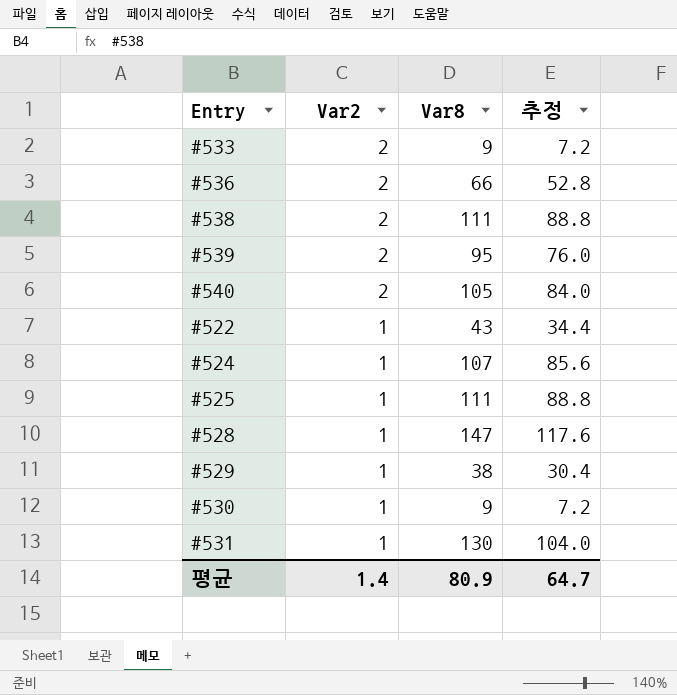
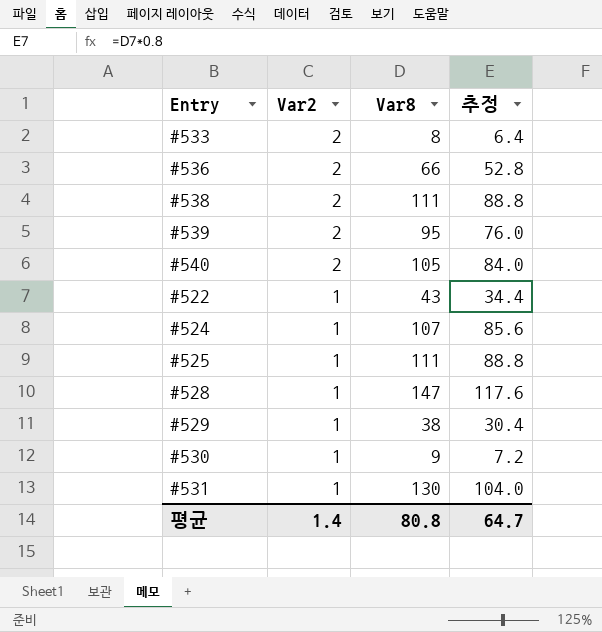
#533 | Var8: 9 -> 8
#533 | 추정: 7.2 -> 6.4
평균 | Var8: 80.9 -> 80.8

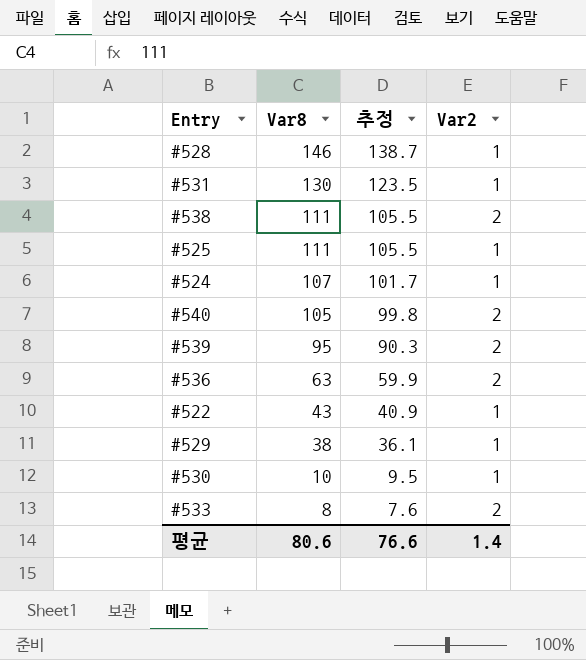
row order: Var2 descending -> Var8 descending
column 추정 | formula: [Var8] * 0.8 -> [Var8] * 0.95
column Var2 | position: 2 -> 4
#528 | Var8: 147 -> 146
#536 | Var8: 66 -> 63
#530 | Var8: 9 -> 10
평균 | Var8: 80.8 -> 80.6
평균 | 추정: 64.7 -> 76.6

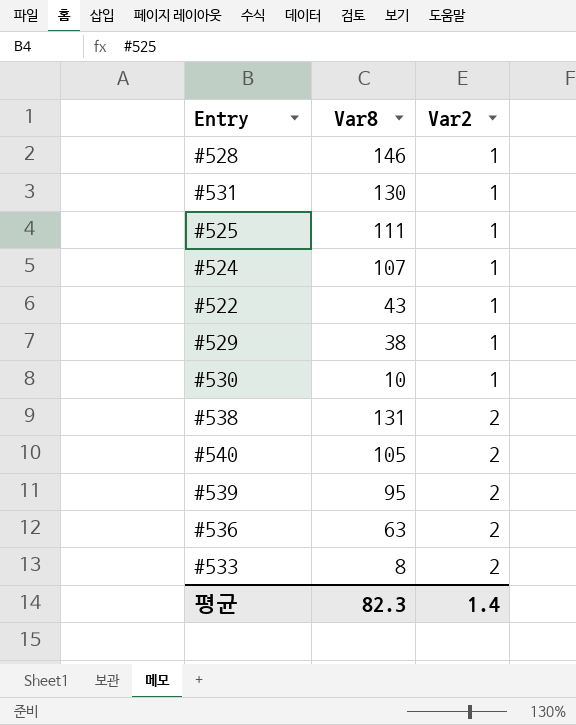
row order: Var8 descending -> Var2 ascending
column 추정 | formula: [Var8] * 0.95 -> none
#538 | Var8: 111 -> 131
평균 | Var8: 80.6 -> 82.3

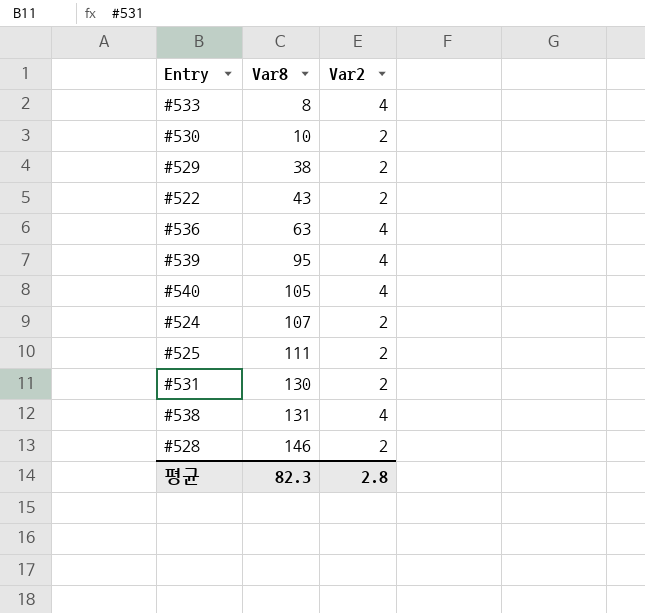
row order: Var2 ascending -> Var8 ascending
#533 | Var2: 2 -> 4
#530 | Var2: 1 -> 2
#529 | Var2: 1 -> 2
#522 | Var2: 1 -> 2
#536 | Var2: 2 -> 4
#539 | Var2: 2 -> 4
#540 | Var2: 2 -> 4
#524 | Var2: 1 -> 2
#525 | Var2: 1 -> 2
#531 | Var2: 1 -> 2
#538 | Var2: 2 -> 4
#528 | Var2: 1 -> 2
평균 | Var2: 1.4 -> 2.8

